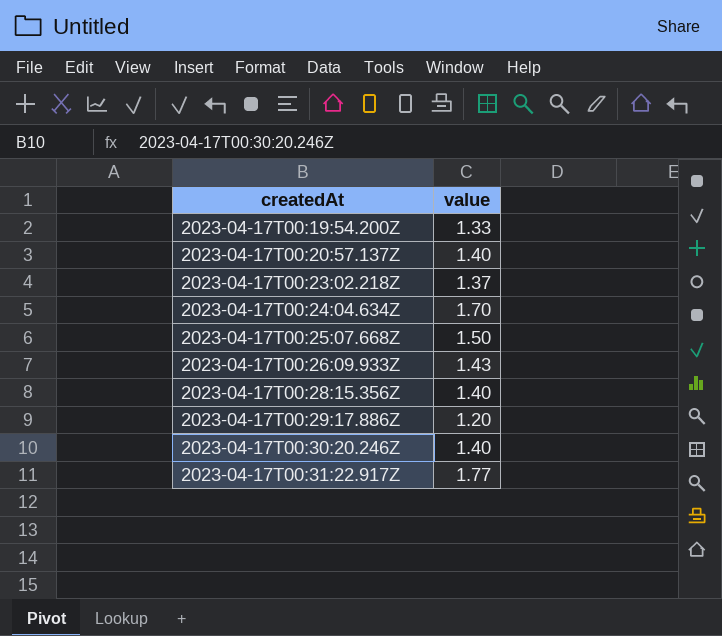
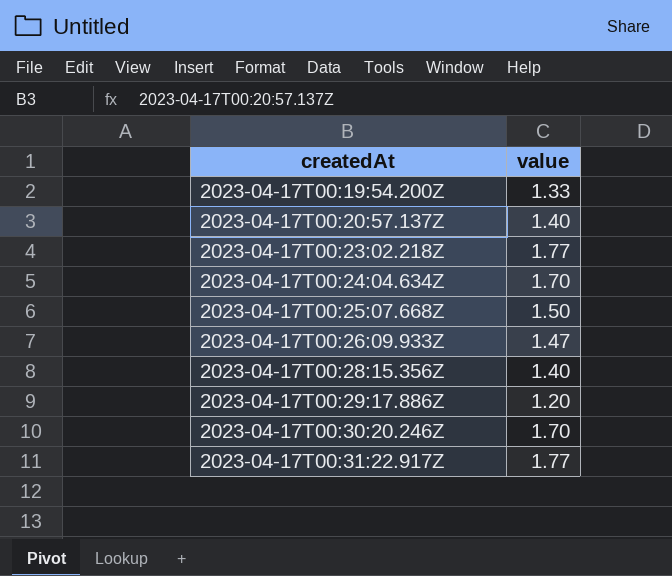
2023-04-17T00:23:02.218Z | value: 1.37 -> 1.77
2023-04-17T00:26:09.933Z | value: 1.43 -> 1.47
2023-04-17T00:30:20.246Z | value: 1.40 -> 1.70

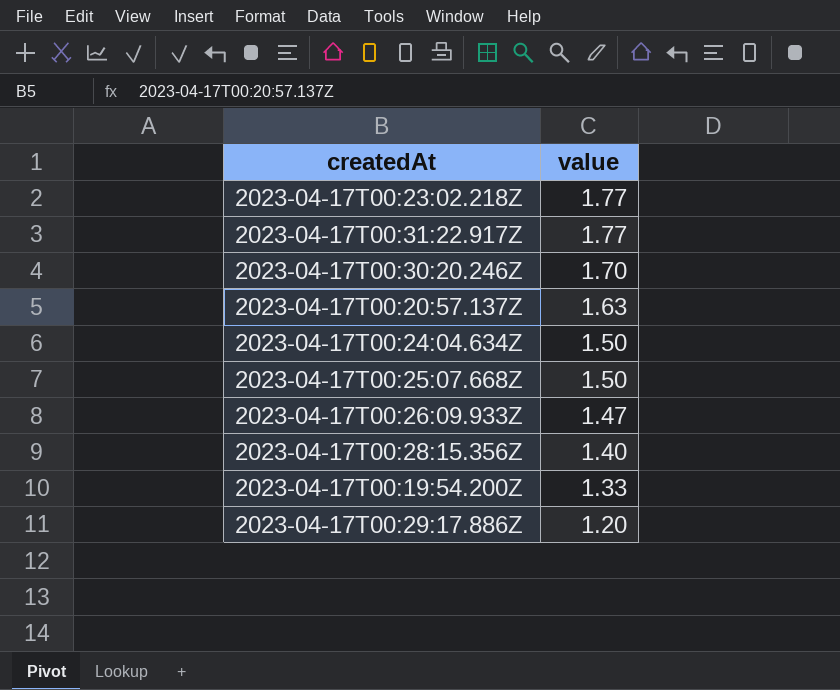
row order: createdAt ascending -> value descending
2023-04-17T00:20:57.137Z | value: 1.40 -> 1.63
2023-04-17T00:24:04.634Z | value: 1.70 -> 1.50

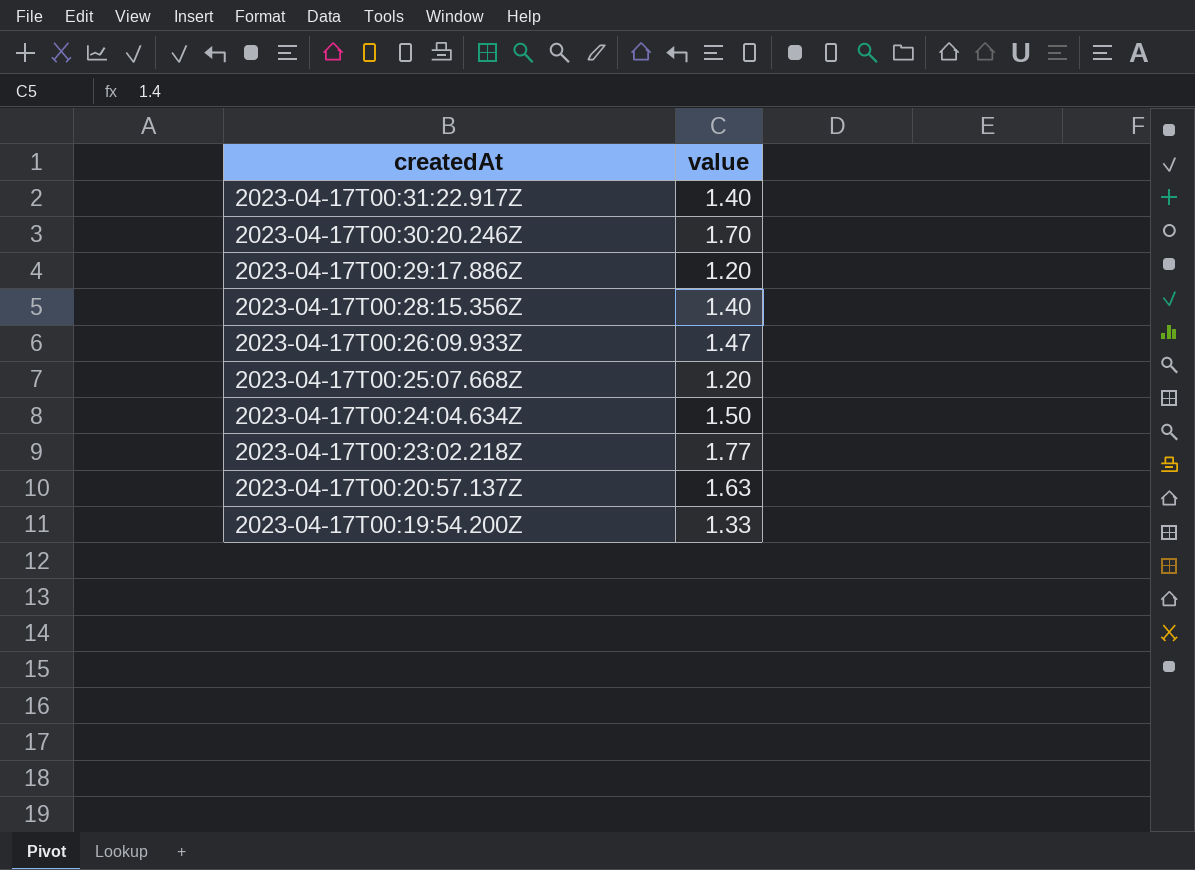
row order: value descending -> createdAt descending
2023-04-17T00:31:22.917Z | value: 1.77 -> 1.40
2023-04-17T00:25:07.668Z | value: 1.50 -> 1.20

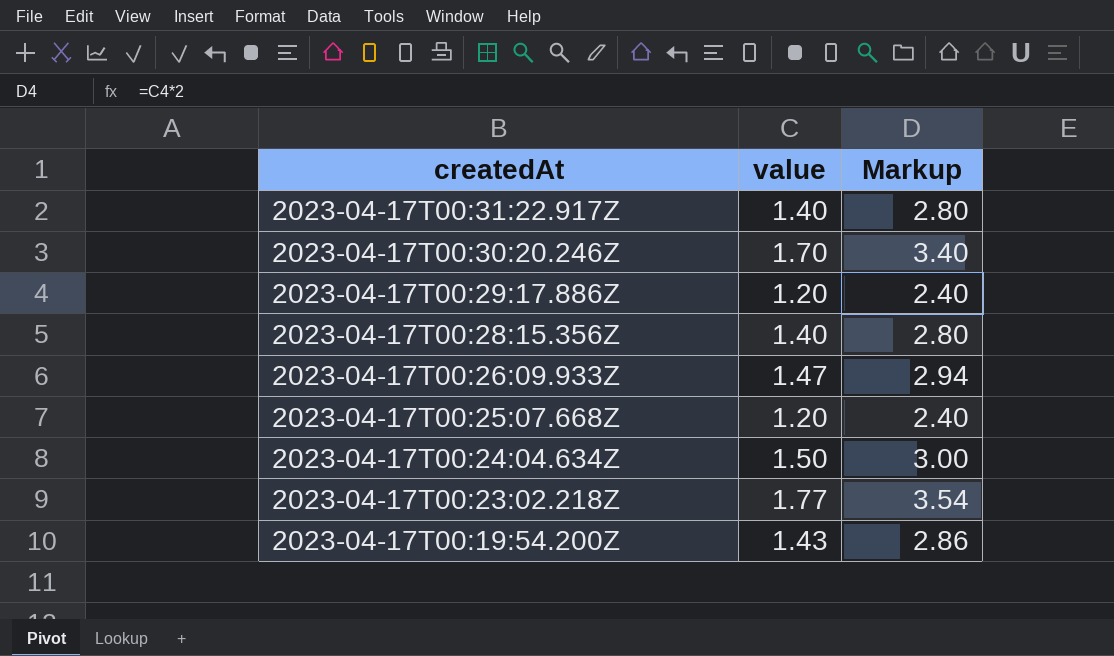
column Markup | formula: none -> [value] * 2
row 2023-04-17T00:20:57.137Z: 1.63 -> none
2023-04-17T00:19:54.200Z | value: 1.33 -> 1.43

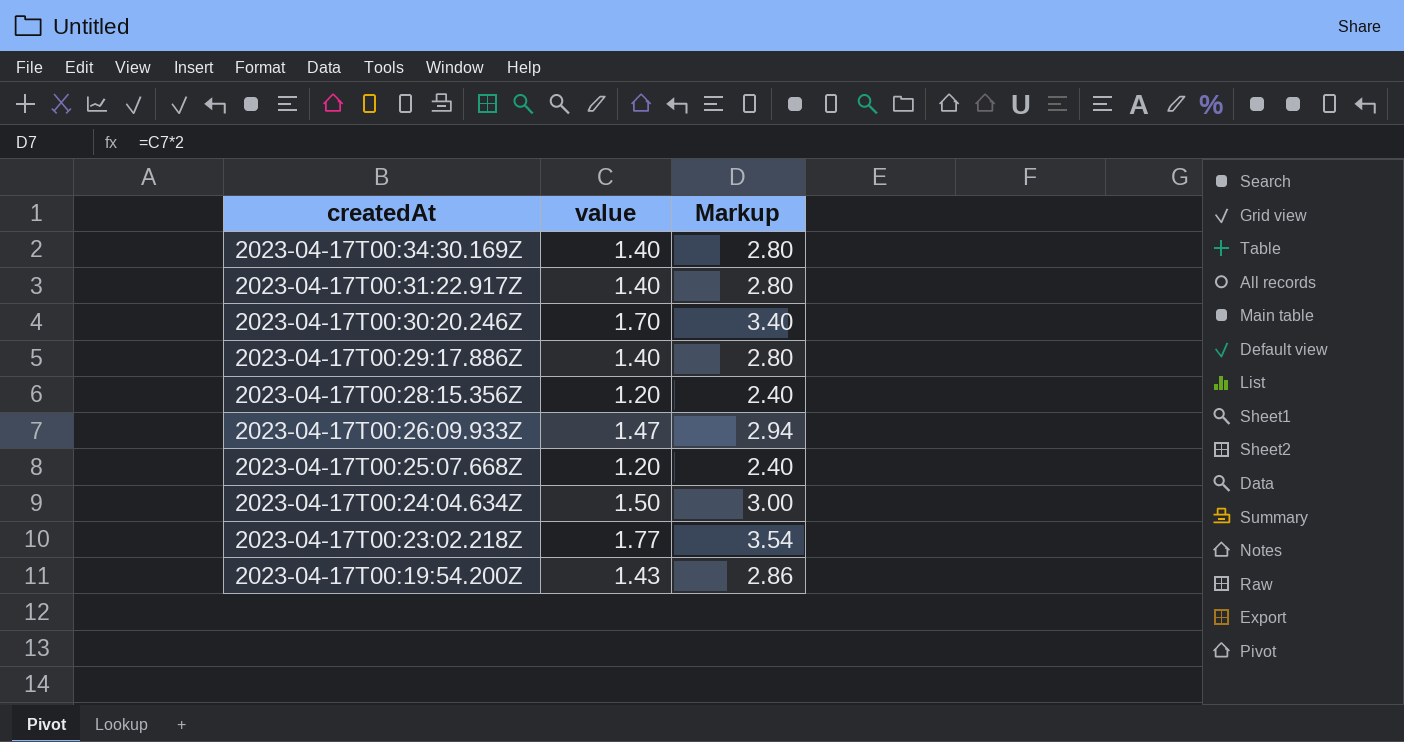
row 2023-04-17T00:34:30.169Z: none -> 1.40 | 2.80
2023-04-17T00:29:17.886Z | value: 1.20 -> 1.40
2023-04-17T00:29:17.886Z | Markup: 2.40 -> 2.80
2023-04-17T00:28:15.356Z | value: 1.40 -> 1.20
2023-04-17T00:28:15.356Z | Markup: 2.80 -> 2.40

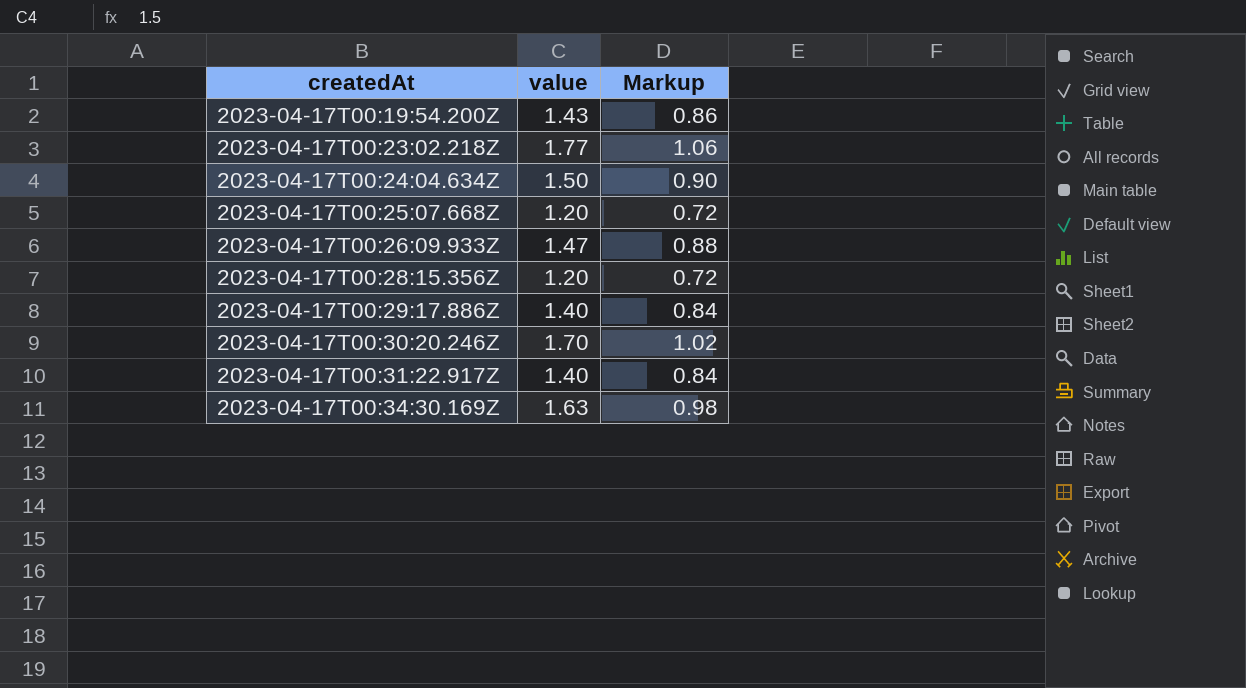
row order: createdAt descending -> createdAt ascending
column Markup | formula: [value] * 2 -> [value] * 0.6
2023-04-17T00:34:30.169Z | value: 1.40 -> 1.63

